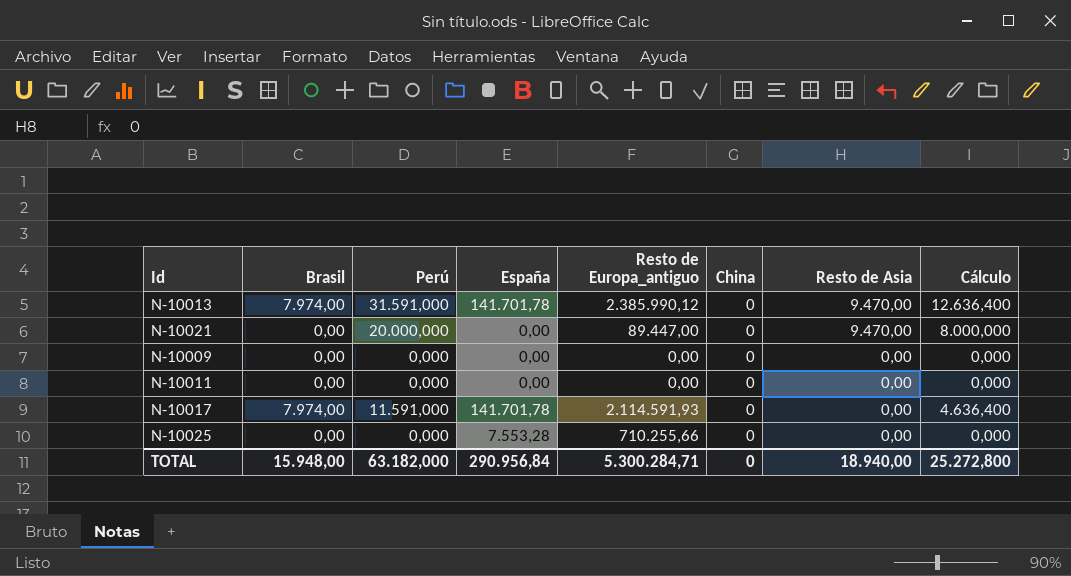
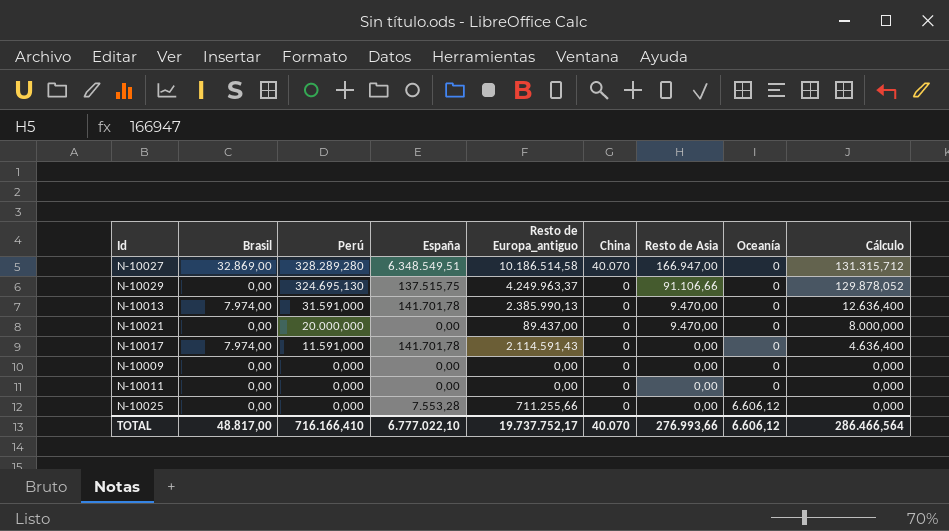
row order: Resto de Asia descending -> Perú descending
column Oceanía | position: none -> 8
row N-10027: none -> 32.869,00 | 328.289,280 | 6.348.549,51 | 10.186.514,58 | 40.070 | 166.947,00 | 0 | 131.315,712
row N-10029: none -> 0,00 | 324.695,130 | 137.515,75 | 4.249.963,37 | 0 | 91.106,66 | 0 | 129.878,052
N-10013 | Resto de Europa_antiguo: 2.385.990,12 -> 2.385.990,13
N-10021 | Resto de Europa_antiguo: 89.447,00 -> 89.437,00
N-10017 | Resto de Europa_antiguo: 2.114.591,93 -> 2.114.591,43
N-10025 | Resto de Europa_antiguo: 710.255,66 -> 711.255,66
TOTAL | Brasil: 15.948,00 -> 48.817,00
TOTAL | Perú: 63.182,000 -> 716.166,410
TOTAL | España: 290.956,84 -> 6.777.022,10
TOTAL | Resto de Europa_antiguo: 5.300.284,71 -> 19.737.752,17
TOTAL | China: 0 -> 40.070
TOTAL | Resto de Asia: 18.940,00 -> 276.993,66
TOTAL | Cálculo: 25.272,800 -> 286.466,564

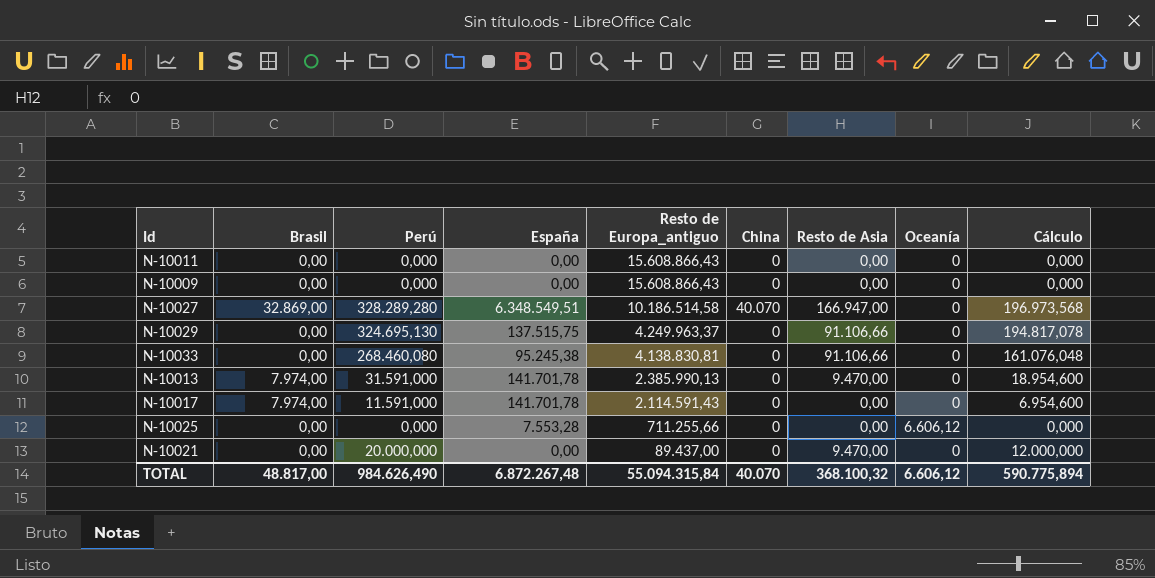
row order: Perú descending -> Resto de Europa_antiguo descending
column Cálculo | formula: [Perú] * 0,4 -> [Perú] * 0,6
N-10011 | Resto de Europa_antiguo: 0,00 -> 15.608.866,43
N-10009 | Resto de Europa_antiguo: 0,00 -> 15.608.866,43
row N-10033: none -> 0,00 | 268.460,080 | 95.245,38 | 4.138.830,81 | 0 | 91.106,66 | 0 | 161.076,048
TOTAL | Perú: 716.166,410 -> 984.626,490
TOTAL | España: 6.777.022,10 -> 6.872.267,48
TOTAL | Resto de Europa_antiguo: 19.737.752,17 -> 55.094.315,84
TOTAL | Resto de Asia: 276.993,66 -> 368.100,32
TOTAL | Cálculo: 286.466,564 -> 590.775,894

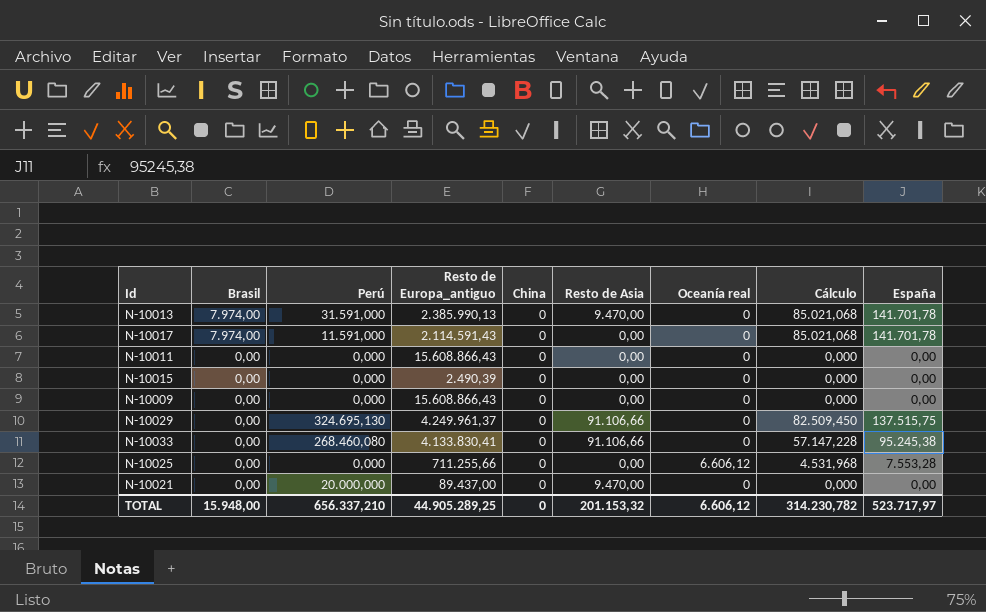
row order: Resto de Europa_antiguo descending -> Brasil descending
column name: Oceanía -> Oceanía real
column Cálculo | formula: [Perú] * 0,6 -> [España] * 0,6
column España | position: 4 -> 9
row N-10027: 32.869,00 | 328.289,280 | 6.348.549,51 | 10.186.514,58 | 40.070 | 166.947,00 | 0 | 196.973,568 -> none
row N-10015: none -> 0,00 | 0,000 | 2.490,39 | 0 | 0,00 | 0 | 0,000 | 0,00
N-10029 | Resto de Europa_antiguo: 4.249.963,37 -> 4.249.961,37
N-10033 | Resto de Europa_antiguo: 4.138.830,81 -> 4.133.830,41
TOTAL | Brasil: 48.817,00 -> 15.948,00
TOTAL | Perú: 984.626,490 -> 656.337,210
TOTAL | Resto de Europa_antiguo: 55.094.315,84 -> 44.905.289,25
TOTAL | China: 40.070 -> 0
TOTAL | Resto de Asia: 368.100,32 -> 201.153,32
TOTAL | Cálculo: 590.775,894 -> 314.230,782
TOTAL | España: 6.872.267,48 -> 523.717,97

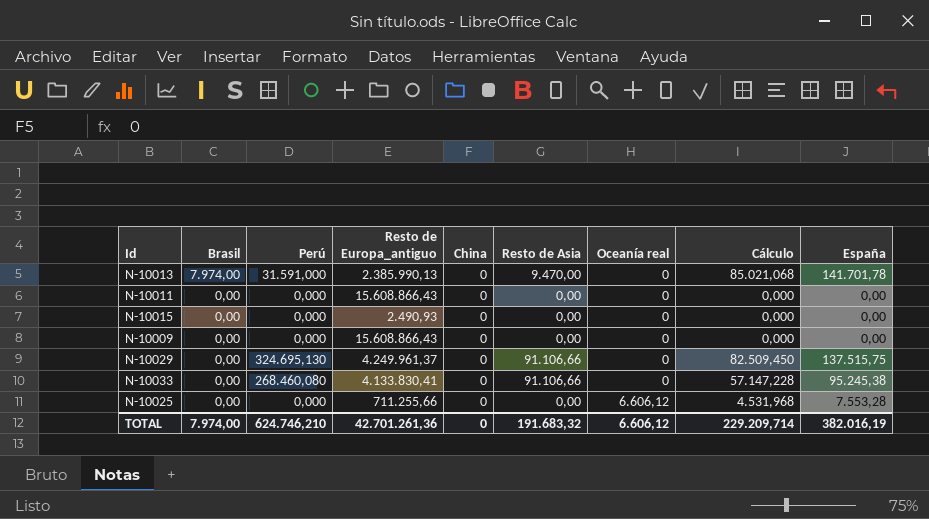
row N-10017: 7.974,00 | 11.591,000 | 2.114.591,43 | 0 | 0,00 | 0 | 85.021,068 | 141.701,78 -> none
row N-10021: 0,00 | 20.000,000 | 89.437,00 | 0 | 9.470,00 | 0 | 0,000 | 0,00 -> none
N-10015 | Resto de Europa_antiguo: 2.490,39 -> 2.490,93
TOTAL | Brasil: 15.948,00 -> 7.974,00
TOTAL | Perú: 656.337,210 -> 624.746,210
TOTAL | Resto de Europa_antiguo: 44.905.289,25 -> 42.701.261,36
TOTAL | Resto de Asia: 201.153,32 -> 191.683,32
TOTAL | Cálculo: 314.230,782 -> 229.209,714
TOTAL | España: 523.717,97 -> 382.016,19

